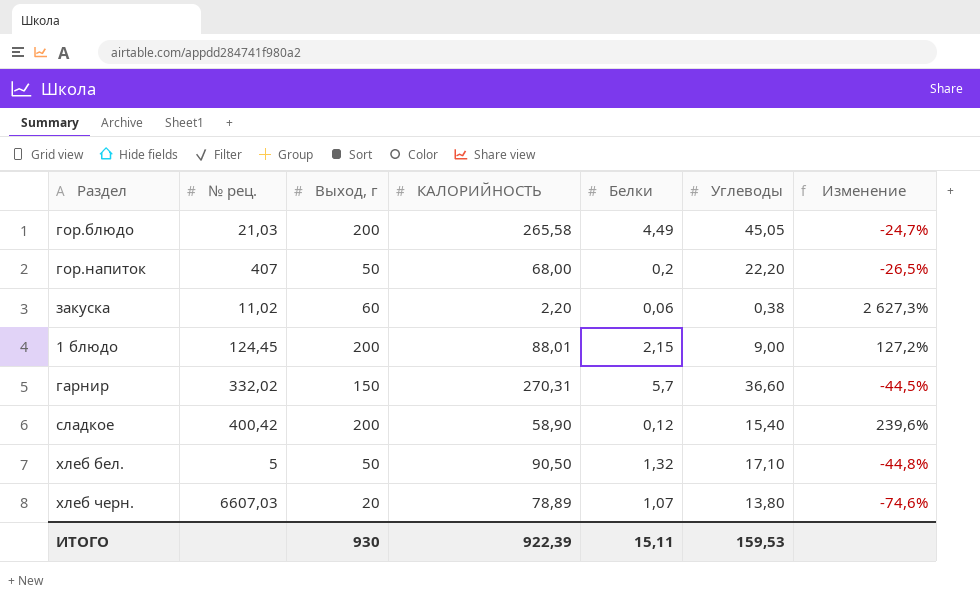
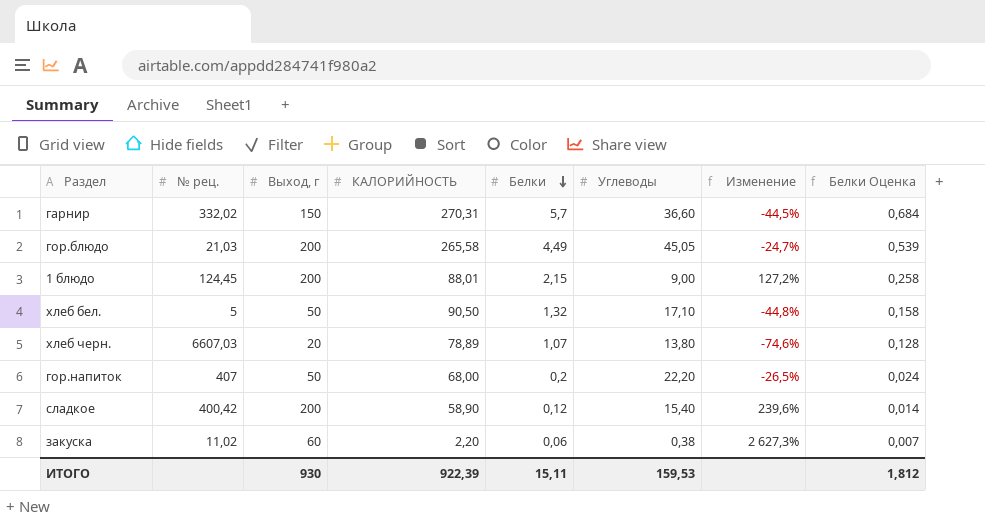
row order: none -> Белки descending
column Белки Оценка | formula: none -> [Белки] * 0,12

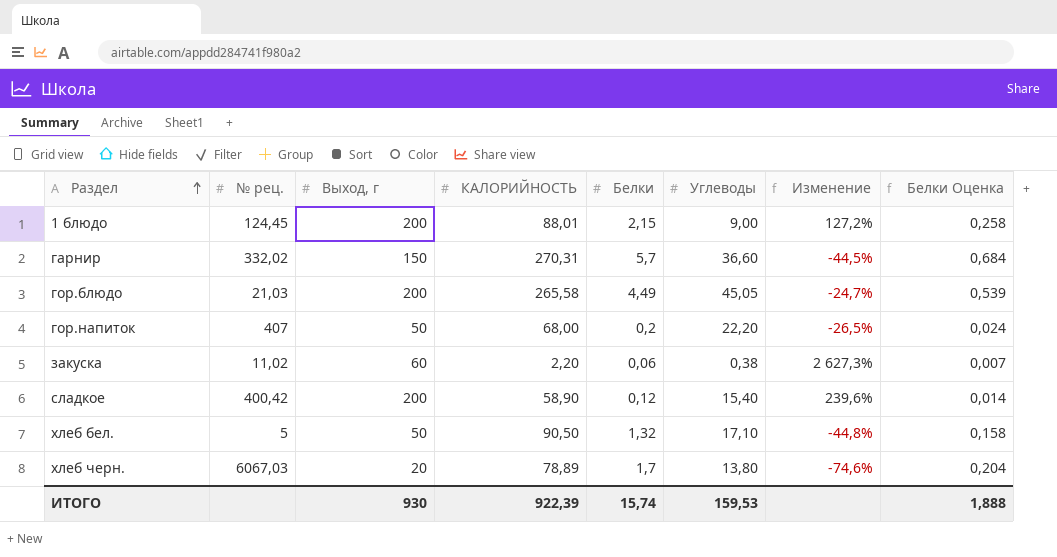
row order: Белки descending -> Раздел ascending
хлеб черн. | № рец.: 6607,03 -> 6067,03
хлеб черн. | Белки: 1,07 -> 1,7
хлеб черн. | Белки Оценка: 0,128 -> 0,204
ИТОГО | Белки: 15,11 -> 15,74
ИТОГО | Белки Оценка: 1,812 -> 1,888

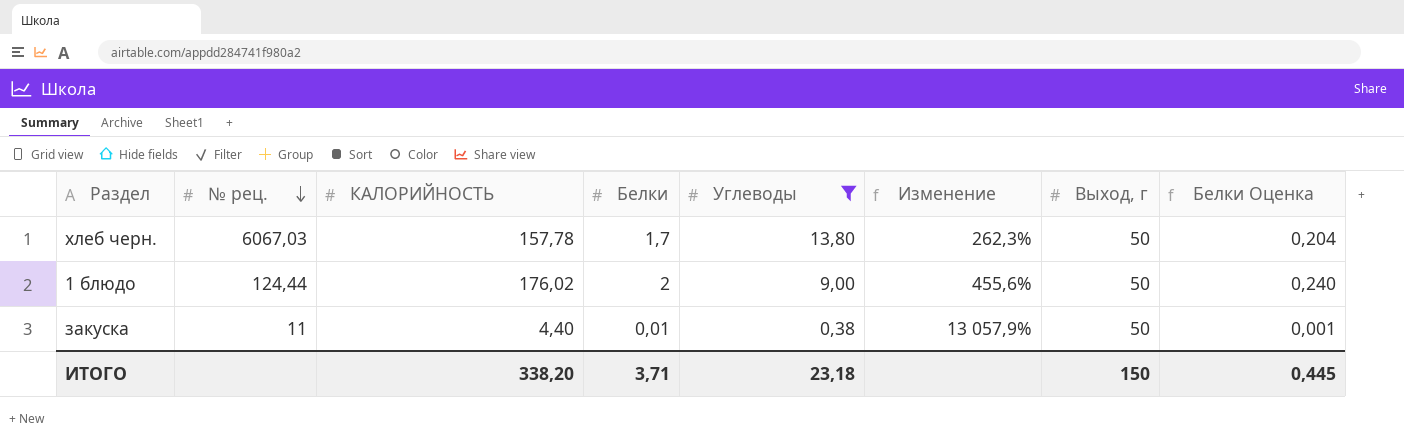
filter: none -> Углеводы <= 13,80
row order: Раздел ascending -> № рец. descending
column Изменение | formula: ([Выход, г] - [КАЛОРИЙНОСТЬ]) / [КАЛОРИЙНОСТЬ] -> ([Выход, г] - [Углеводы]) / [Углеводы]
column Выход, г | position: 3 -> 7
хлеб черн. | КАЛОРИЙНОСТЬ: 78,89 -> 157,78
хлеб черн. | Выход, г: 20 -> 50
1 блюдо | № рец.: 124,45 -> 124,44
1 блюдо | КАЛОРИЙНОСТЬ: 88,01 -> 176,02
1 блюдо | Белки: 2,15 -> 2
1 блюдо | Выход, г: 200 -> 50
1 блюдо | Белки Оценка: 0,258 -> 0,240
закуска | № рец.: 11,02 -> 11
закуска | КАЛОРИЙНОСТЬ: 2,20 -> 4,40
закуска | Белки: 0,06 -> 0,01
закуска | Выход, г: 60 -> 50
закуска | Белки Оценка: 0,007 -> 0,001
ИТОГО | КАЛОРИЙНОСТЬ: 922,39 -> 338,20
ИТОГО | Белки: 15,74 -> 3,71
ИТОГО | Углеводы: 159,53 -> 23,18
ИТОГО | Выход, г: 930 -> 150
ИТОГО | Белки Оценка: 1,888 -> 0,445

